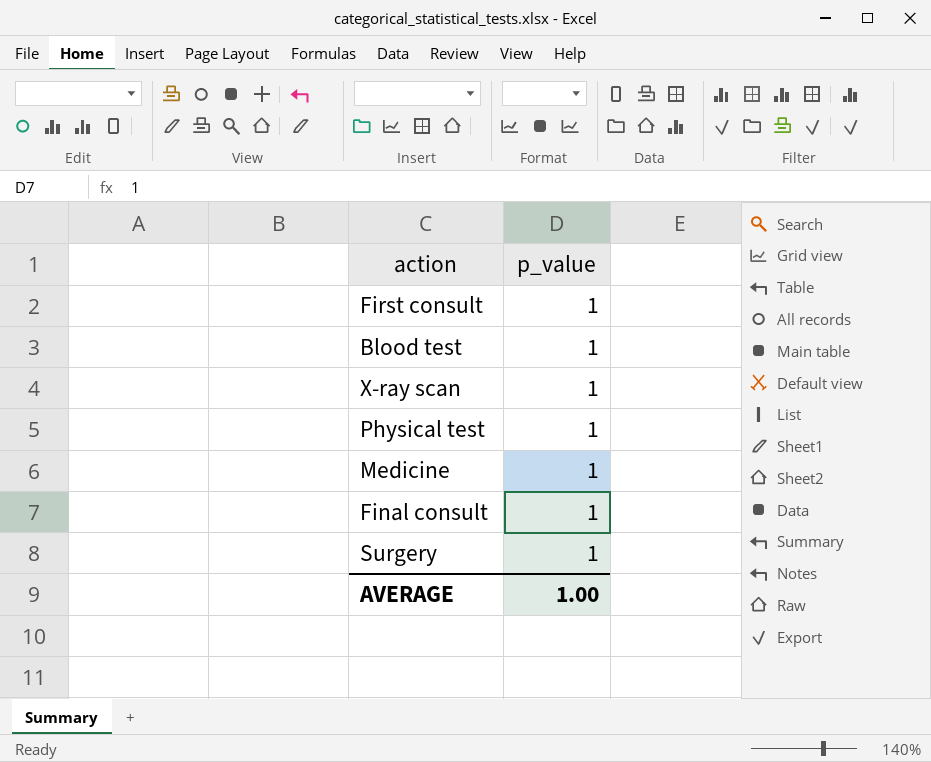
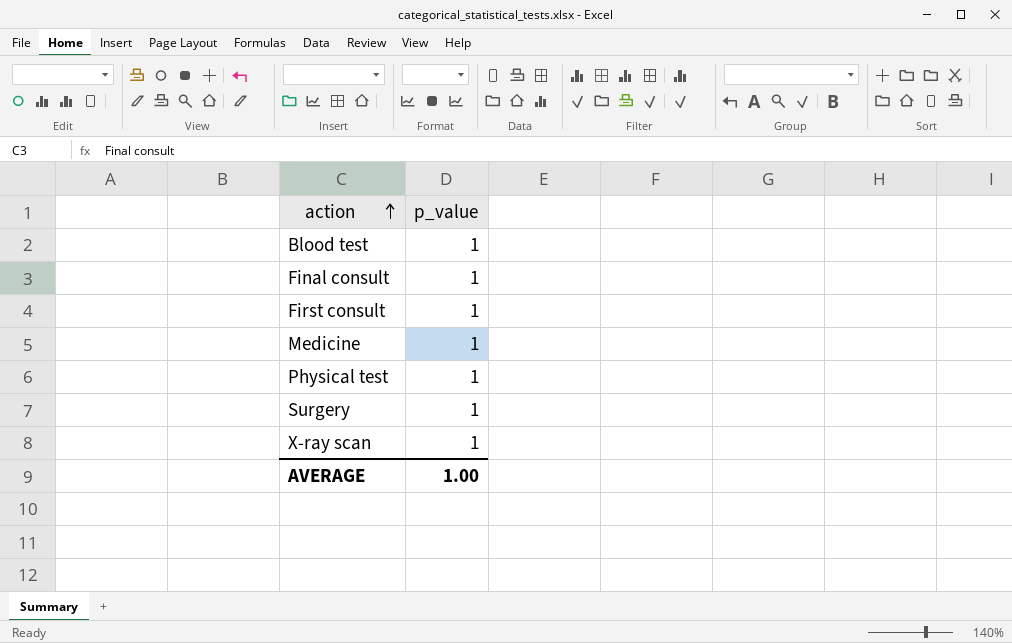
row order: none -> action ascending

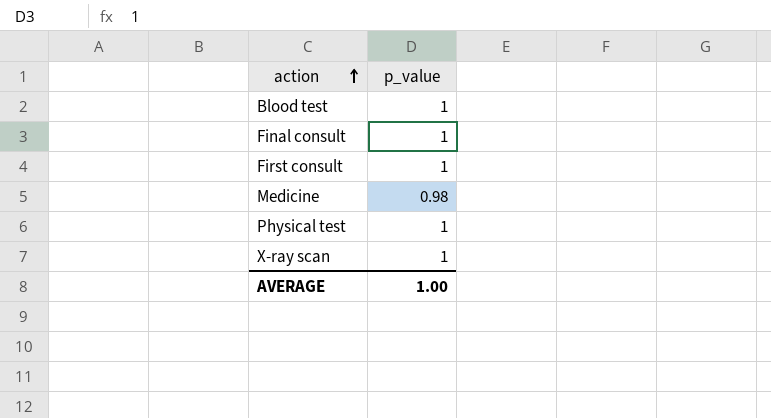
row Surgery: 1 -> none
Medicine | p_value: 1 -> 0.98

